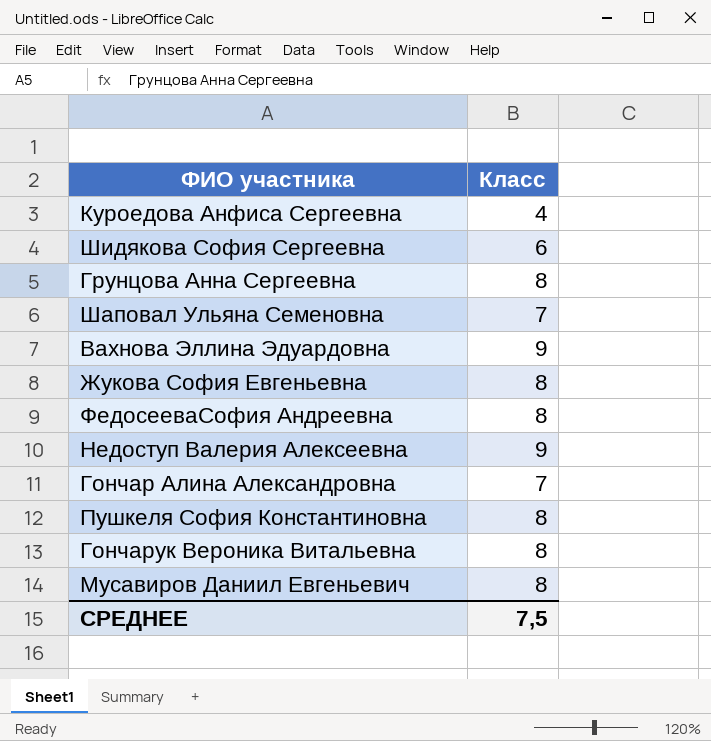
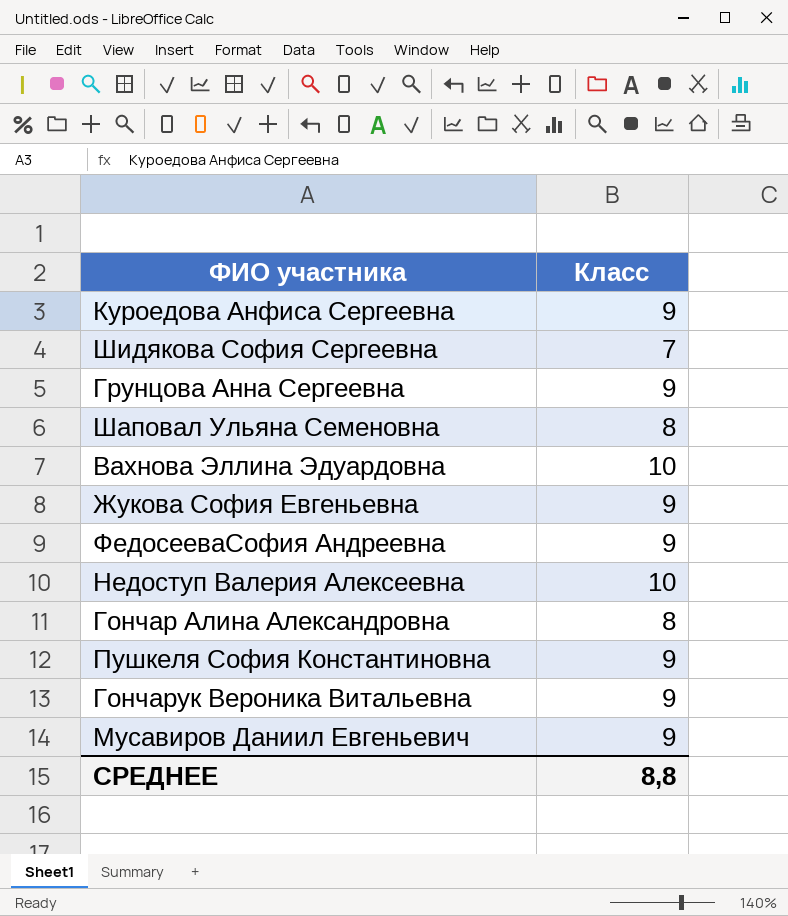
Куроедова Анфиса Сергеевна | Класс: 4 -> 9
Шидякова София Сергеевна | Класс: 6 -> 7
Грунцова Анна Сергеевна | Класс: 8 -> 9
Шаповал Ульяна Семеновна | Класс: 7 -> 8
Вахнова Эллина Эдуардовна | Класс: 9 -> 10
Жукова София Евгеньевна | Класс: 8 -> 9
ФедосееваСофия Андреевна | Класс: 8 -> 9
Недоступ Валерия Алексеевна | Класс: 9 -> 10
Гончар Алина Александровна | Класс: 7 -> 8
Пушкеля София Константиновна | Класс: 8 -> 9
Гончарук Вероника Витальевна | Класс: 8 -> 9
Мусавиров Даниил Евгеньевич | Класс: 8 -> 9
СРЕДНЕЕ | Класс: 7,5 -> 8,8

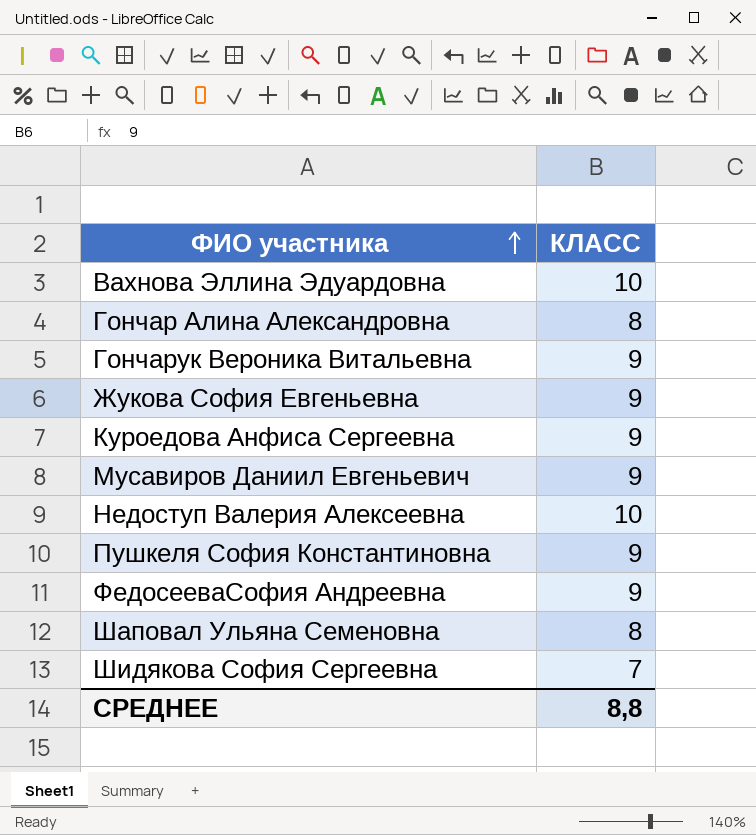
row order: none -> ФИО участника ascending
column name: Класс -> КЛАСС
row Грунцова Анна Сергеевна: 9 -> none

